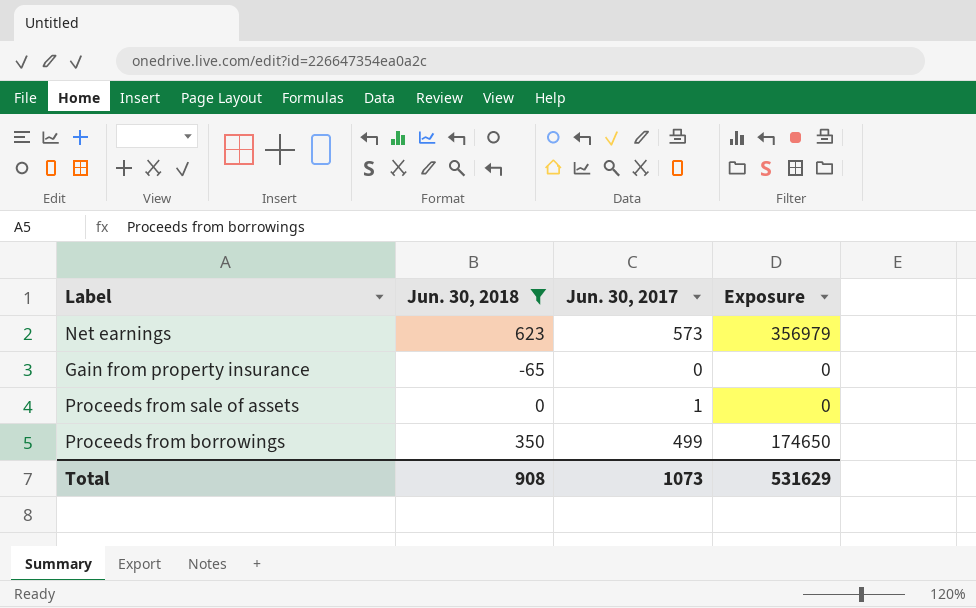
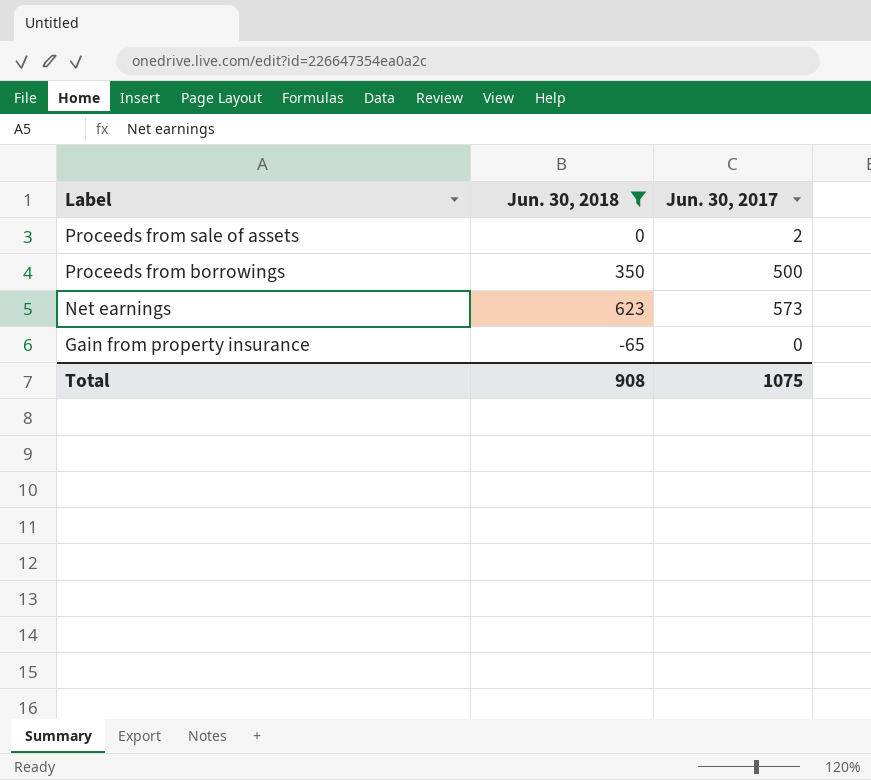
row order: none -> Label descending
column Exposure | formula: [Jun. 30, 2018] * [Jun. 30, 2017] -> none
Proceeds from sale of assets | Jun. 30, 2017: 1 -> 2
Proceeds from borrowings | Jun. 30, 2017: 499 -> 500
Total | Jun. 30, 2017: 1073 -> 1075

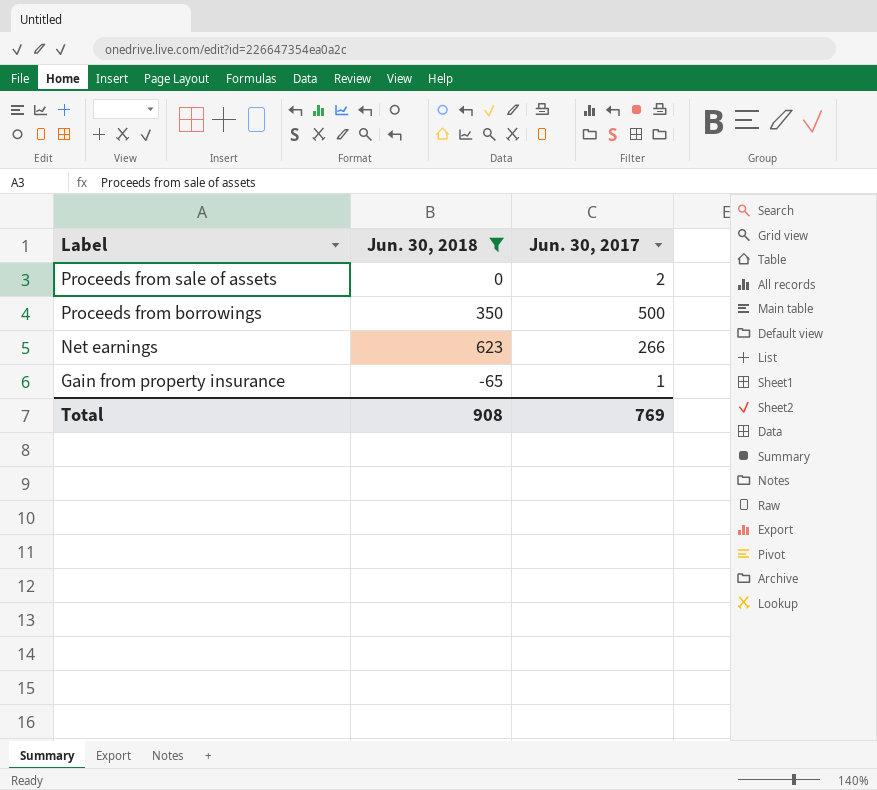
Net earnings | Jun. 30, 2017: 573 -> 266
Gain from property insurance | Jun. 30, 2017: 0 -> 1
Total | Jun. 30, 2017: 1075 -> 769

